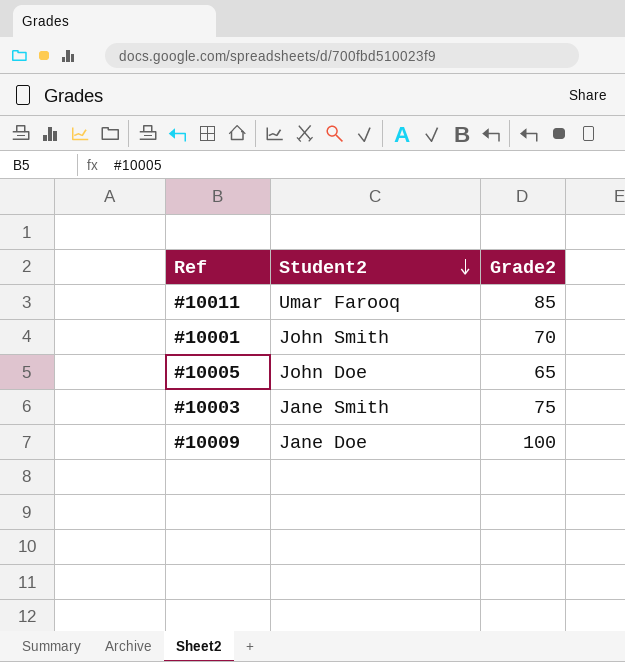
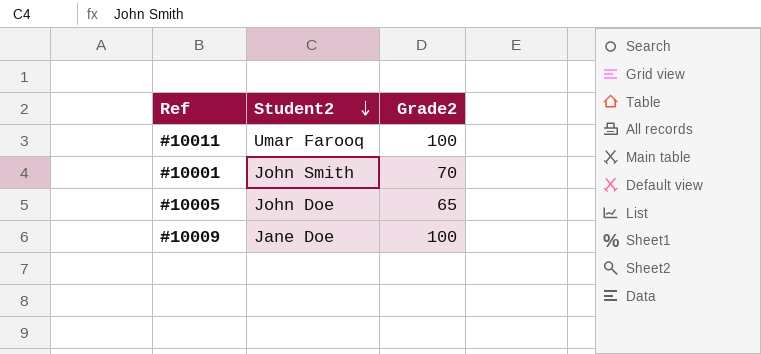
row #10003: Jane Smith | 75 -> none
#10011 | Grade2: 85 -> 100

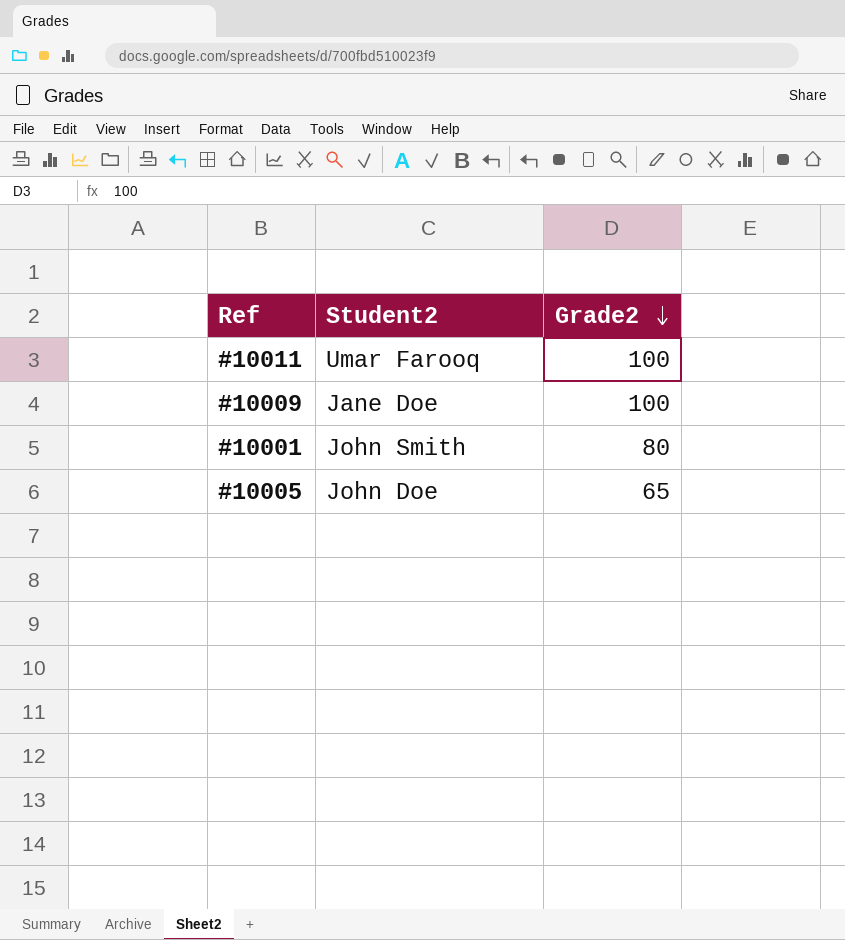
row order: Student2 descending -> Grade2 descending
#10001 | Grade2: 70 -> 80

